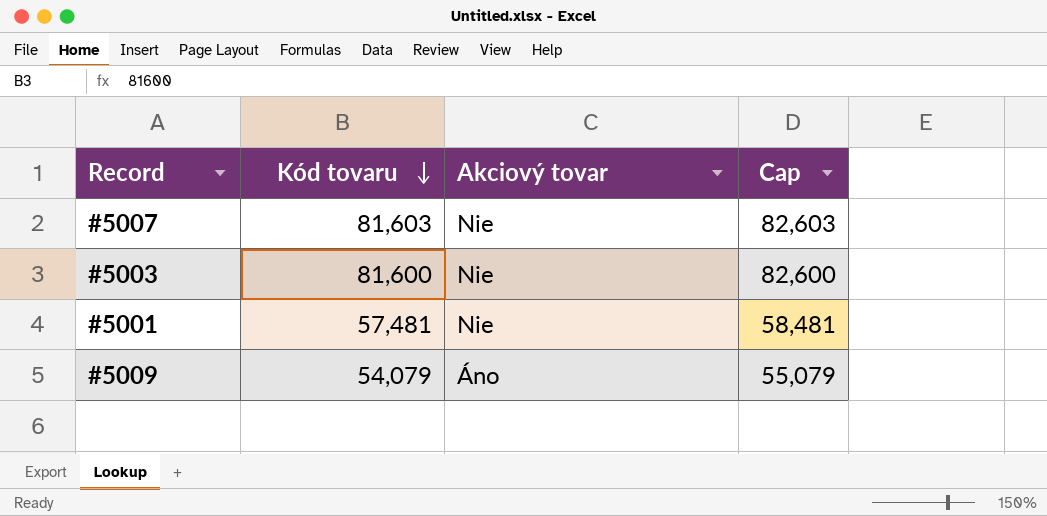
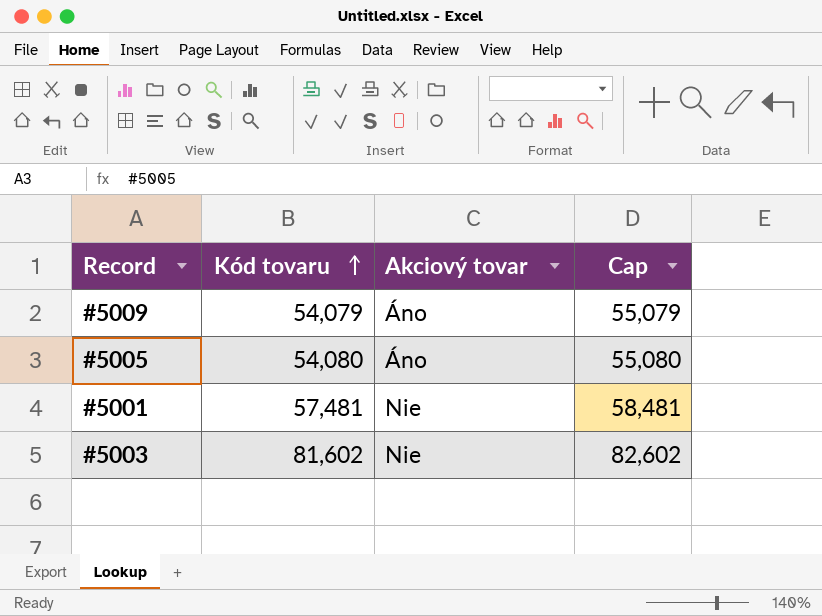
row order: Kód tovaru descending -> Kód tovaru ascending
row #5007: 81,603 | Nie | 82,603 -> none
row #5005: none -> 54,080 | Áno | 55,080
#5003 | Kód tovaru: 81,600 -> 81,602
#5003 | Cap: 82,600 -> 82,602

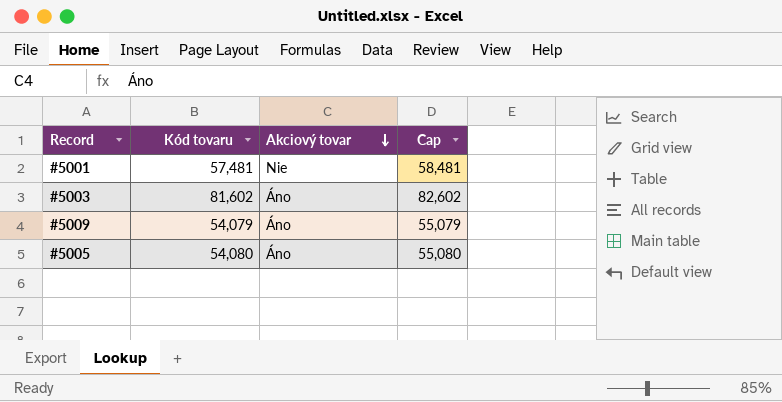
row order: Kód tovaru ascending -> Akciový tovar descending
#5003 | Akciový tovar: Nie -> Áno

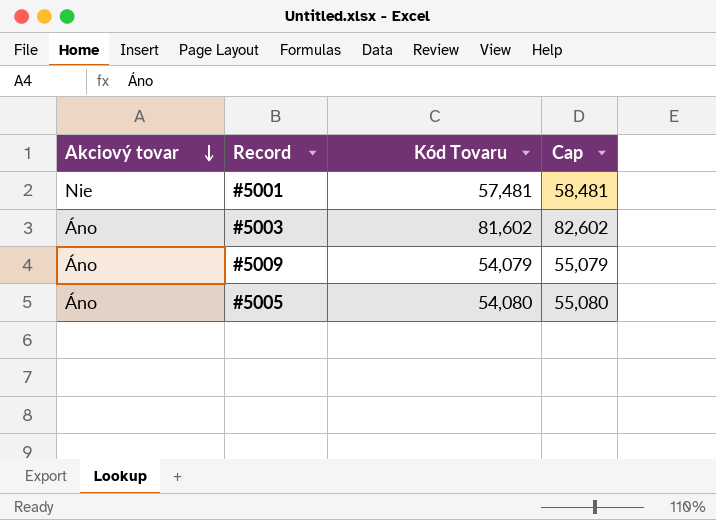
column Akciový tovar | position: 3 -> 1
column name: Kód tovaru -> Kód Tovaru

